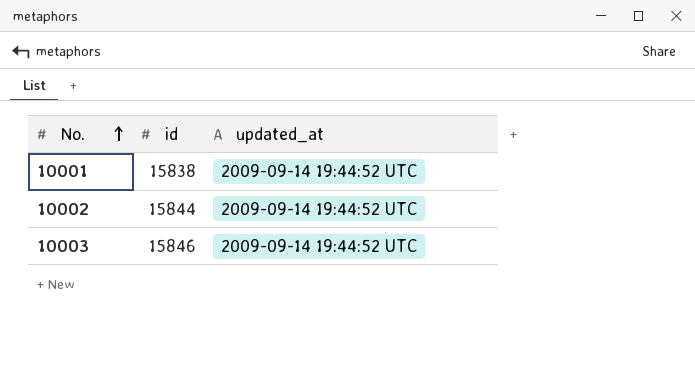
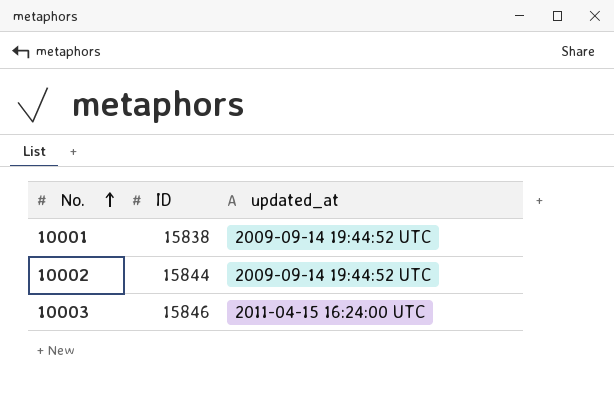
column name: id -> ID
10003 | updated_at: 2009-09-14 19:44:52 UTC -> 2011-04-15 16:24:00 UTC

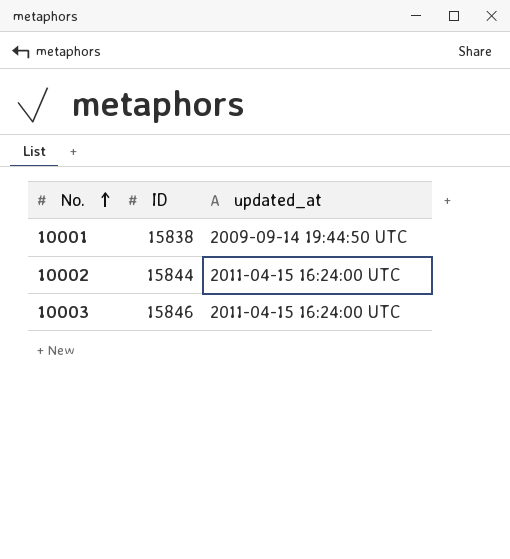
10001 | updated_at: 2009-09-14 19:44:52 UTC -> 2009-09-14 19:44:50 UTC
10002 | updated_at: 2009-09-14 19:44:52 UTC -> 2011-04-15 16:24:00 UTC

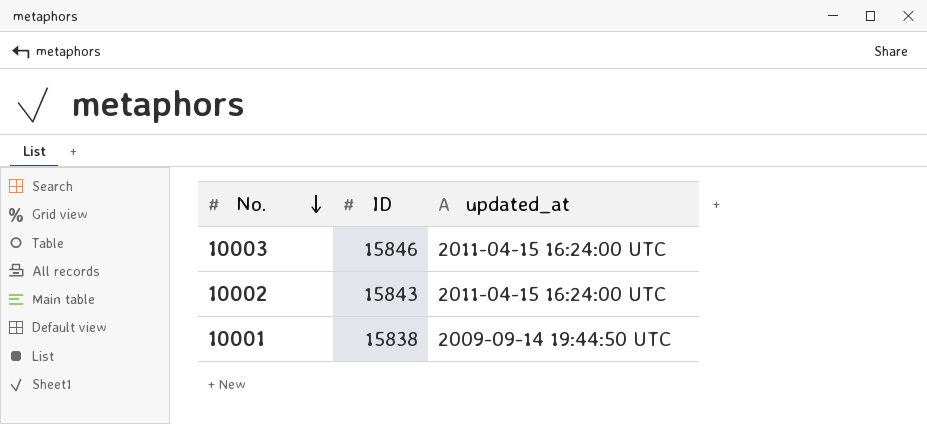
row order: No. ascending -> No. descending
10002 | ID: 15844 -> 15843

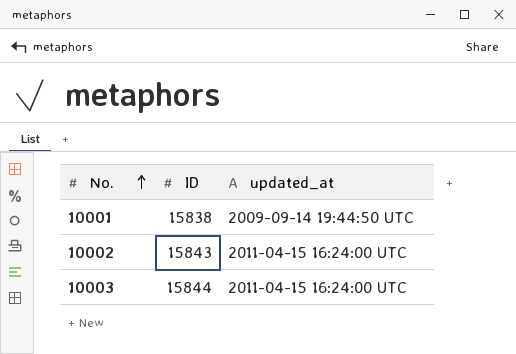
row order: No. descending -> No. ascending
10003 | ID: 15846 -> 15844

